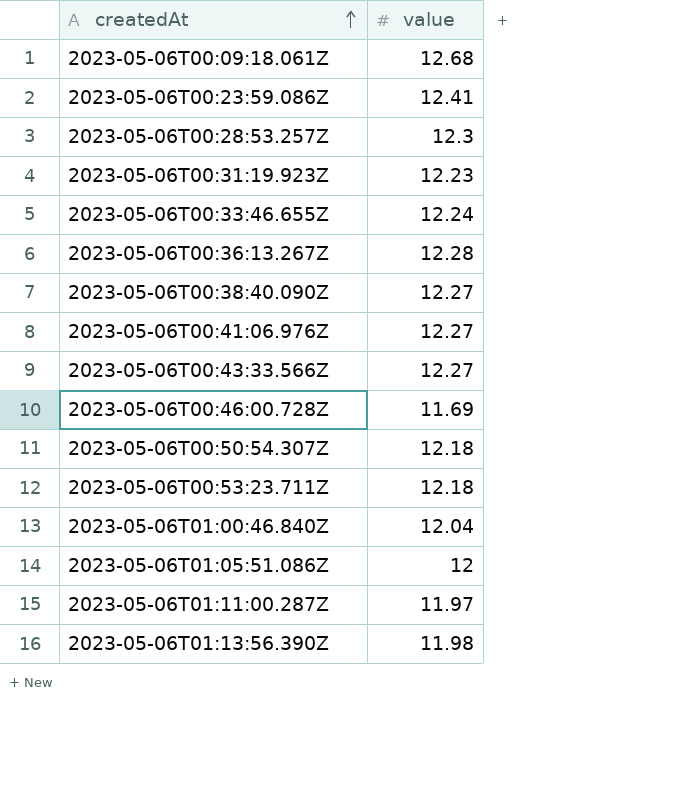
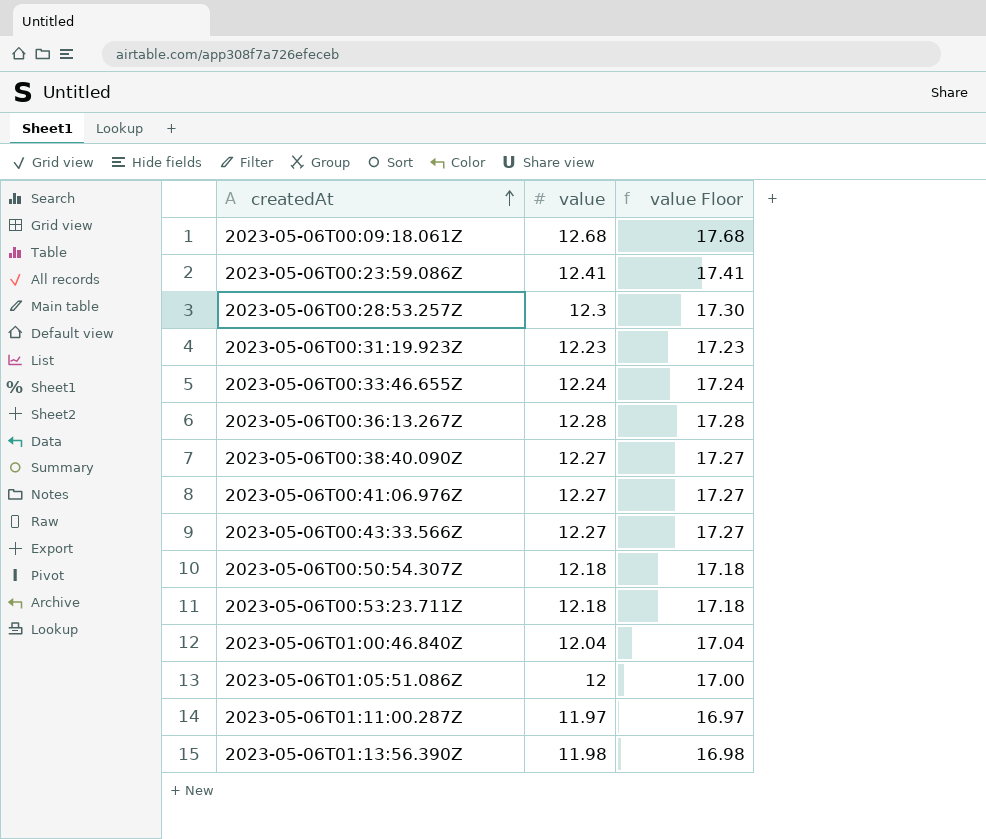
column value Floor | formula: none -> [value] + 5
row 2023-05-06T00:46:00.728Z: 11.69 -> none

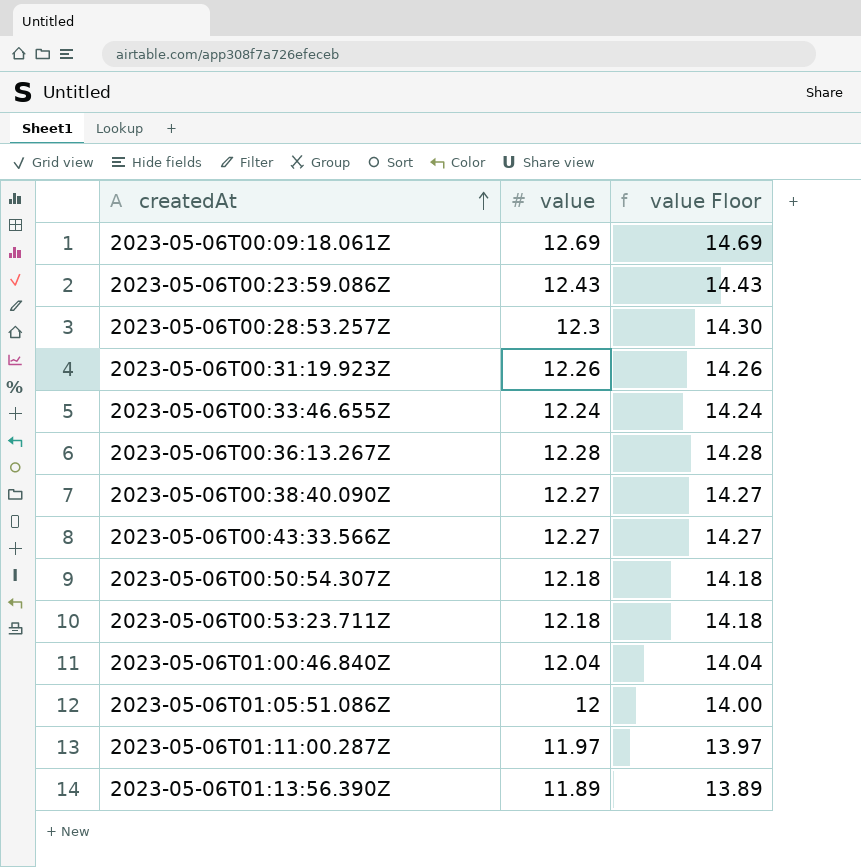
column value Floor | formula: [value] + 5 -> [value] + 2
row 2023-05-06T00:41:06.976Z: 12.27 | 17.27 -> none
2023-05-06T00:09:18.061Z | value: 12.68 -> 12.69
2023-05-06T00:23:59.086Z | value: 12.41 -> 12.43
2023-05-06T00:31:19.923Z | value: 12.23 -> 12.26
2023-05-06T01:13:56.390Z | value: 11.98 -> 11.89

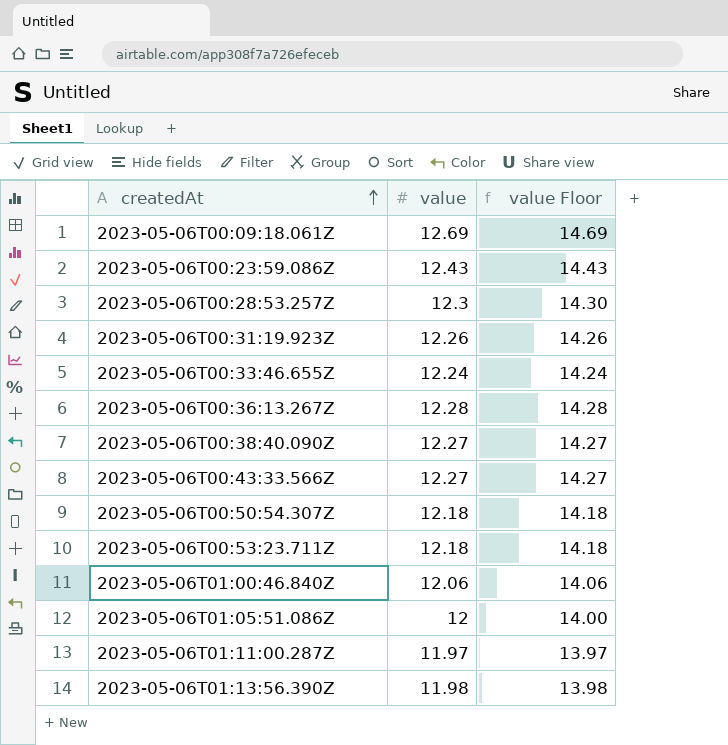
2023-05-06T01:00:46.840Z | value: 12.04 -> 12.06
2023-05-06T01:00:46.840Z | value Floor: 14.04 -> 14.06
2023-05-06T01:13:56.390Z | value: 11.89 -> 11.98
2023-05-06T01:13:56.390Z | value Floor: 13.89 -> 13.98

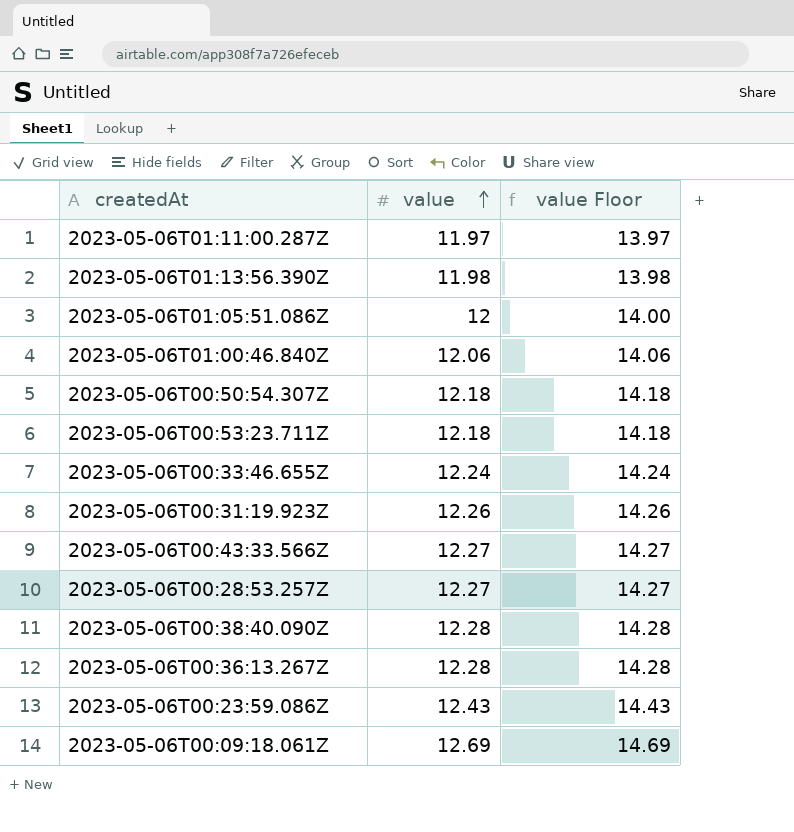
row order: createdAt ascending -> value ascending
2023-05-06T00:28:53.257Z | value: 12.3 -> 12.27
2023-05-06T00:28:53.257Z | value Floor: 14.30 -> 14.27
2023-05-06T00:38:40.090Z | value: 12.27 -> 12.28
2023-05-06T00:38:40.090Z | value Floor: 14.27 -> 14.28

